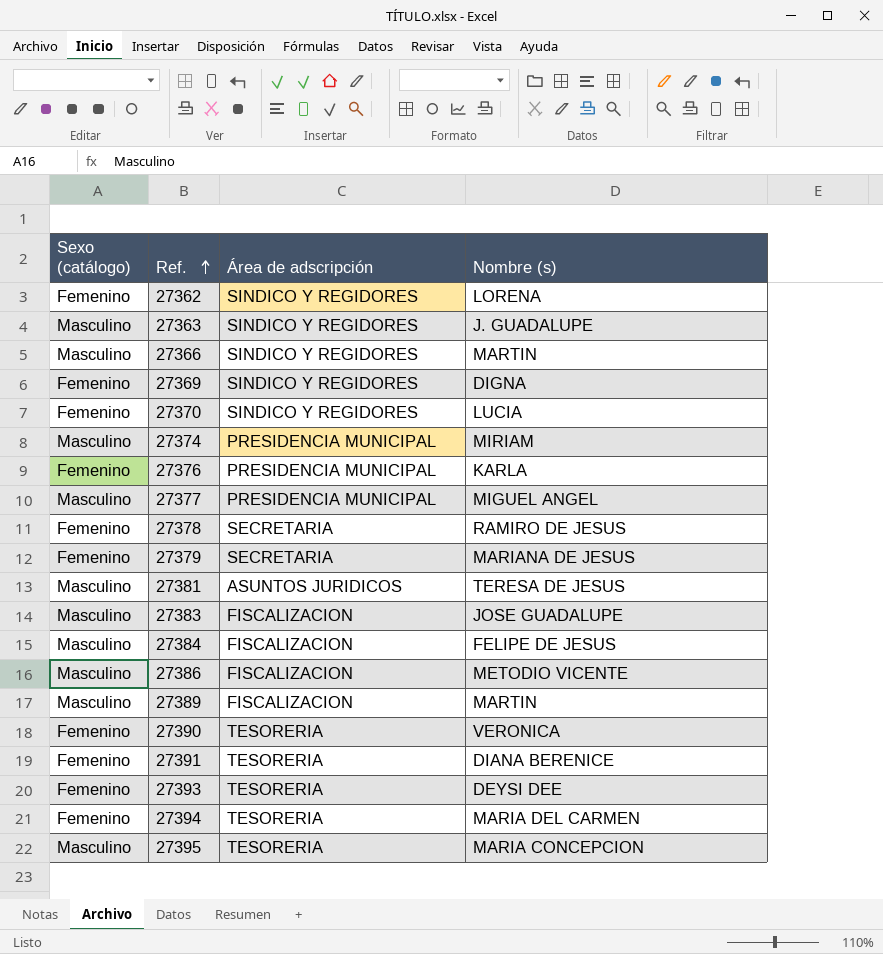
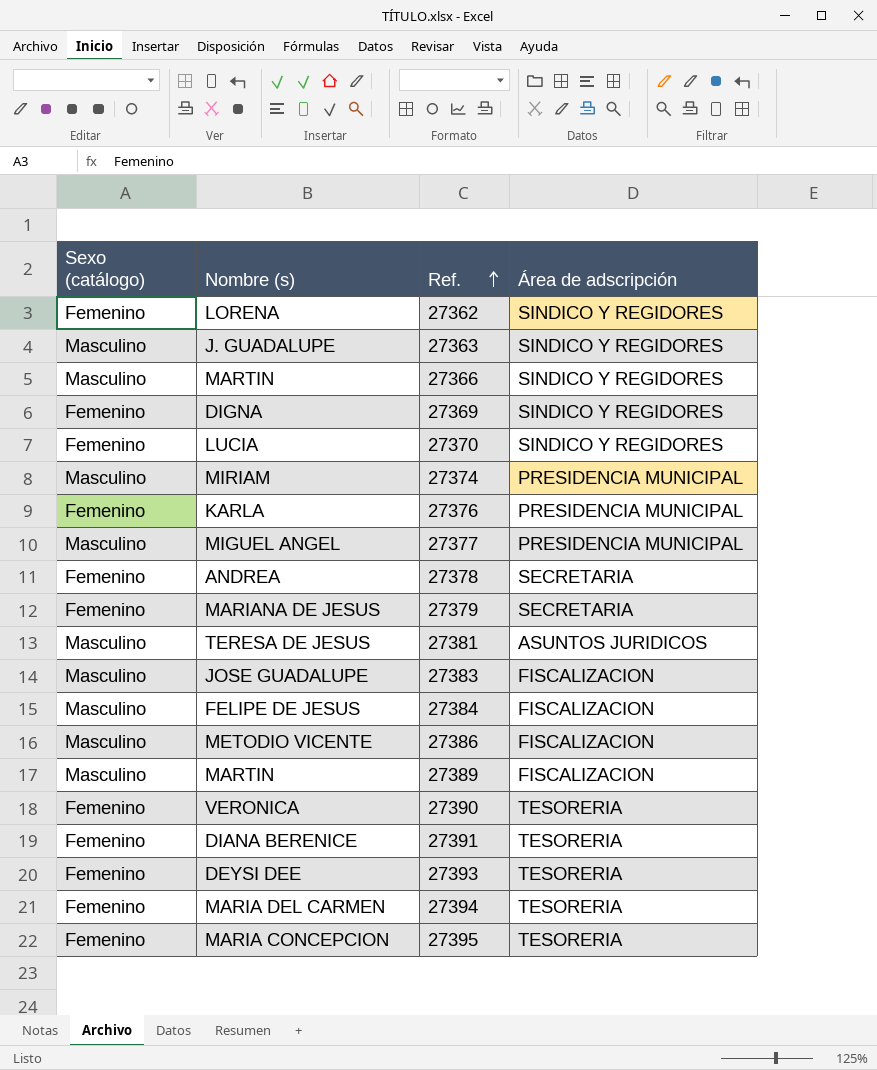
column Nombre (s) | position: 4 -> 2
27378 | Nombre (s): RAMIRO DE JESUS -> ANDREA
27395 | Sexo (catálogo): Masculino -> Femenino

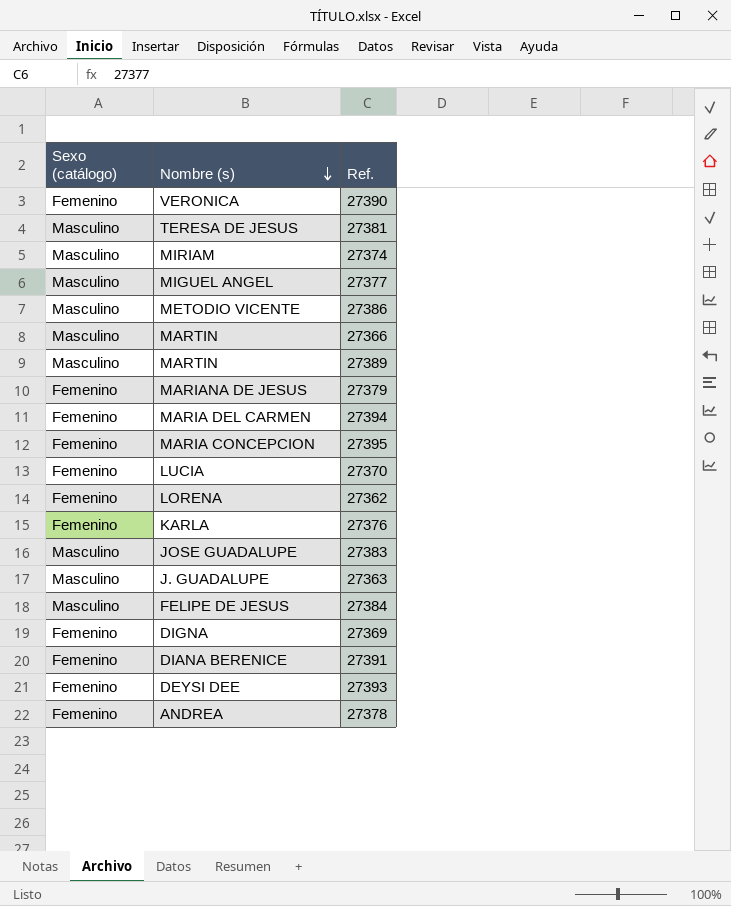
row order: Ref. ascending -> Nombre (s) descending
column Área de adscripción | position: 4 -> none

